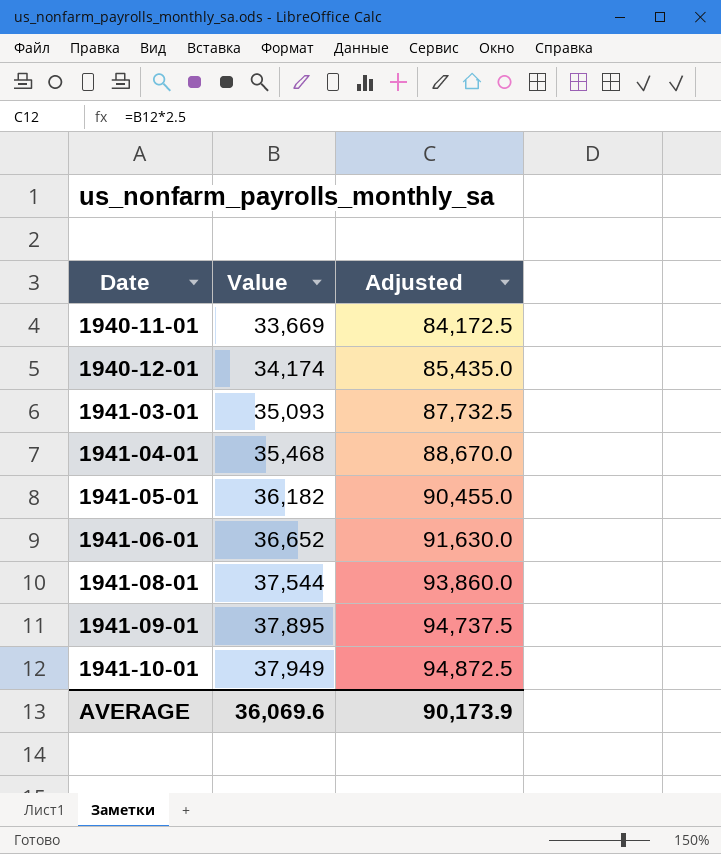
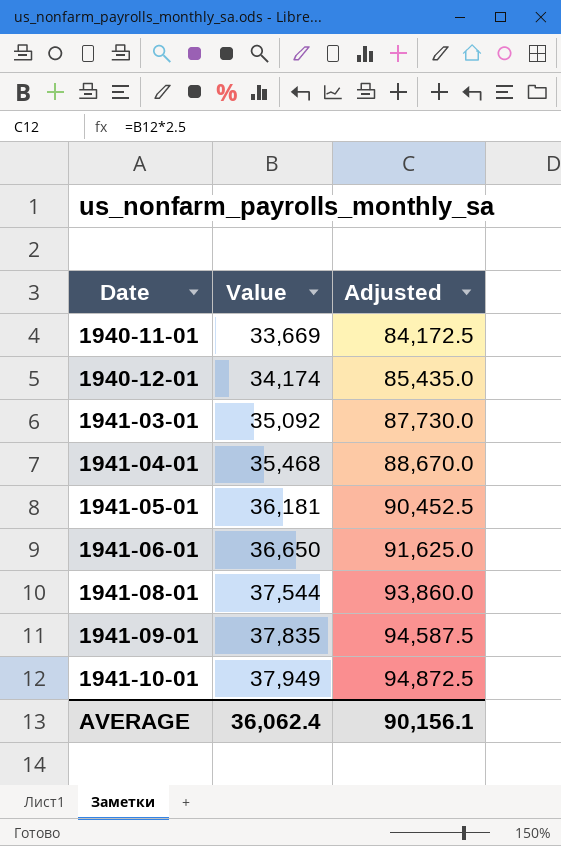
1941-03-01 | Value: 35,093 -> 35,092
1941-03-01 | Adjusted: 87,732.5 -> 87,730.0
1941-05-01 | Value: 36,182 -> 36,181
1941-05-01 | Adjusted: 90,455.0 -> 90,452.5
1941-06-01 | Value: 36,652 -> 36,650
1941-06-01 | Adjusted: 91,630.0 -> 91,625.0
1941-09-01 | Value: 37,895 -> 37,835
1941-09-01 | Adjusted: 94,737.5 -> 94,587.5
AVERAGE | Value: 36,069.6 -> 36,062.4
AVERAGE | Adjusted: 90,173.9 -> 90,156.1

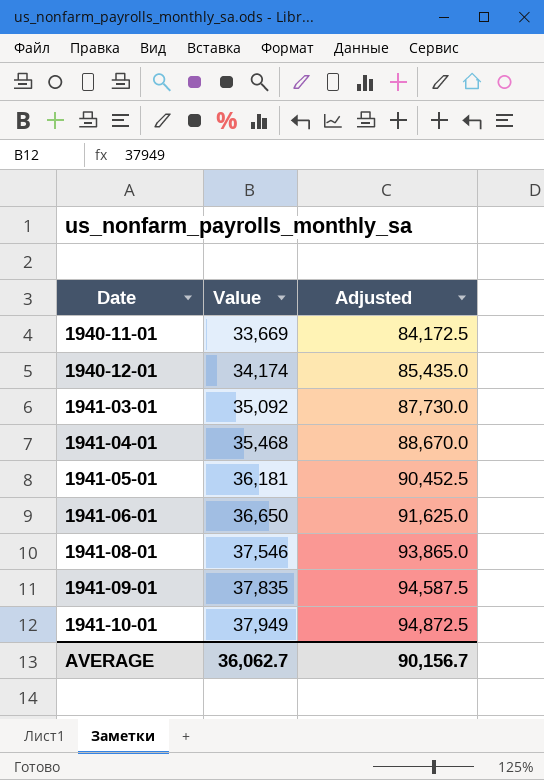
1941-08-01 | Value: 37,544 -> 37,546
1941-08-01 | Adjusted: 93,860.0 -> 93,865.0
AVERAGE | Value: 36,062.4 -> 36,062.7
AVERAGE | Adjusted: 90,156.1 -> 90,156.7

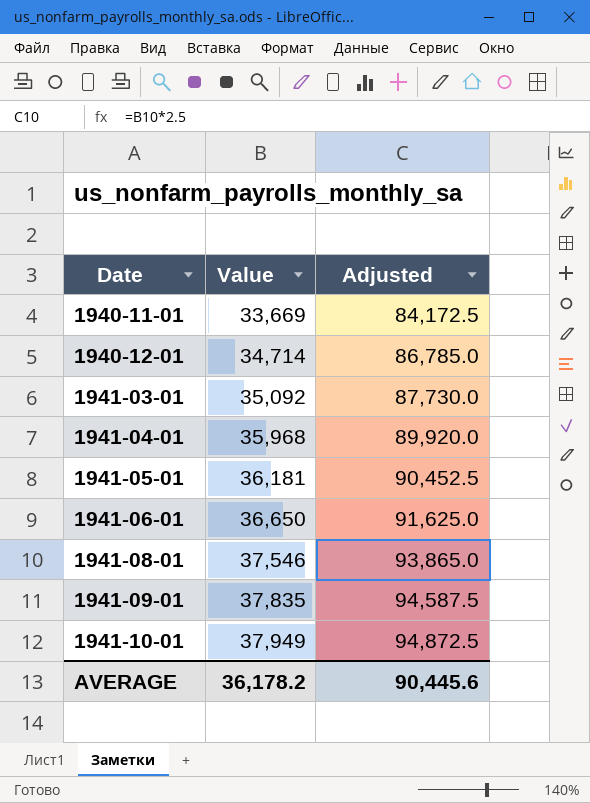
1940-12-01 | Value: 34,174 -> 34,714
1940-12-01 | Adjusted: 85,435.0 -> 86,785.0
1941-04-01 | Value: 35,468 -> 35,968
1941-04-01 | Adjusted: 88,670.0 -> 89,920.0
AVERAGE | Value: 36,062.7 -> 36,178.2
AVERAGE | Adjusted: 90,156.7 -> 90,445.6

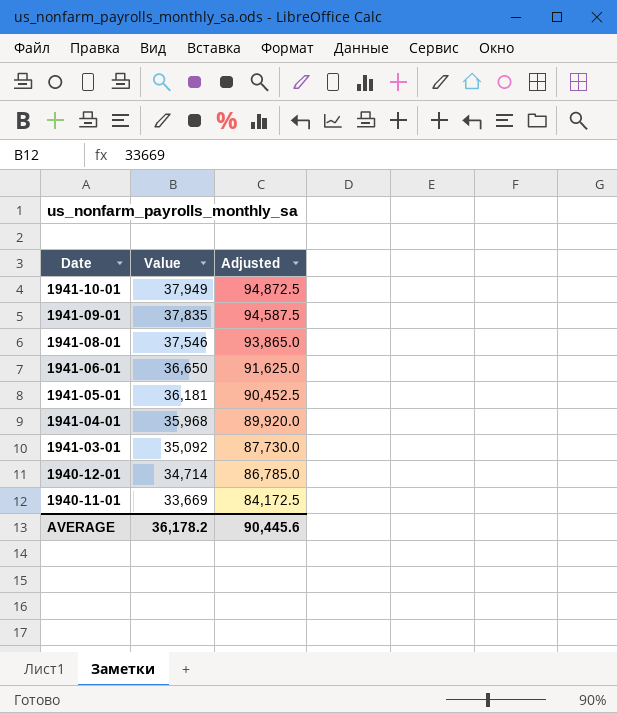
row order: Date ascending -> Date descending

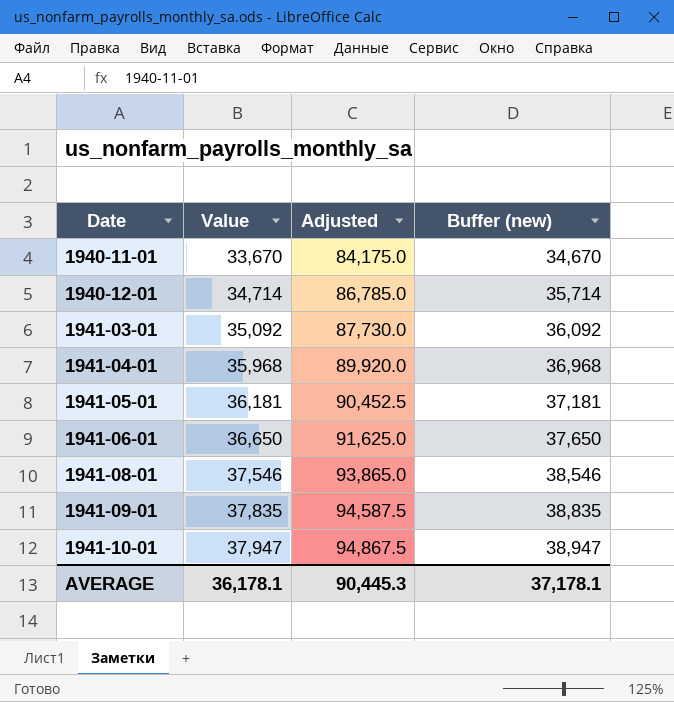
row order: Date descending -> Date ascending
column Buffer (new) | formula: none -> [Value] + 1000
1940-11-01 | Value: 33,669 -> 33,670
1940-11-01 | Adjusted: 84,172.5 -> 84,175.0
1941-10-01 | Value: 37,949 -> 37,947
1941-10-01 | Adjusted: 94,872.5 -> 94,867.5
AVERAGE | Value: 36,178.2 -> 36,178.1
AVERAGE | Adjusted: 90,445.6 -> 90,445.3

